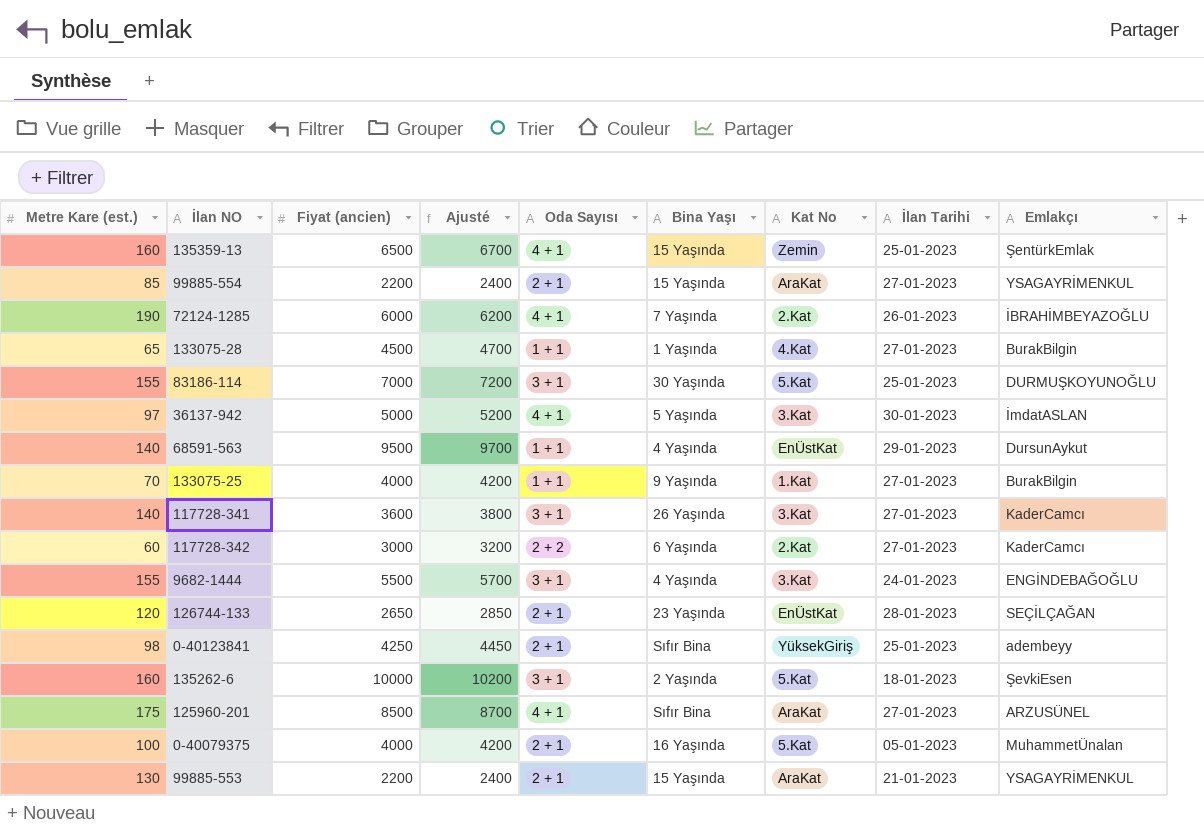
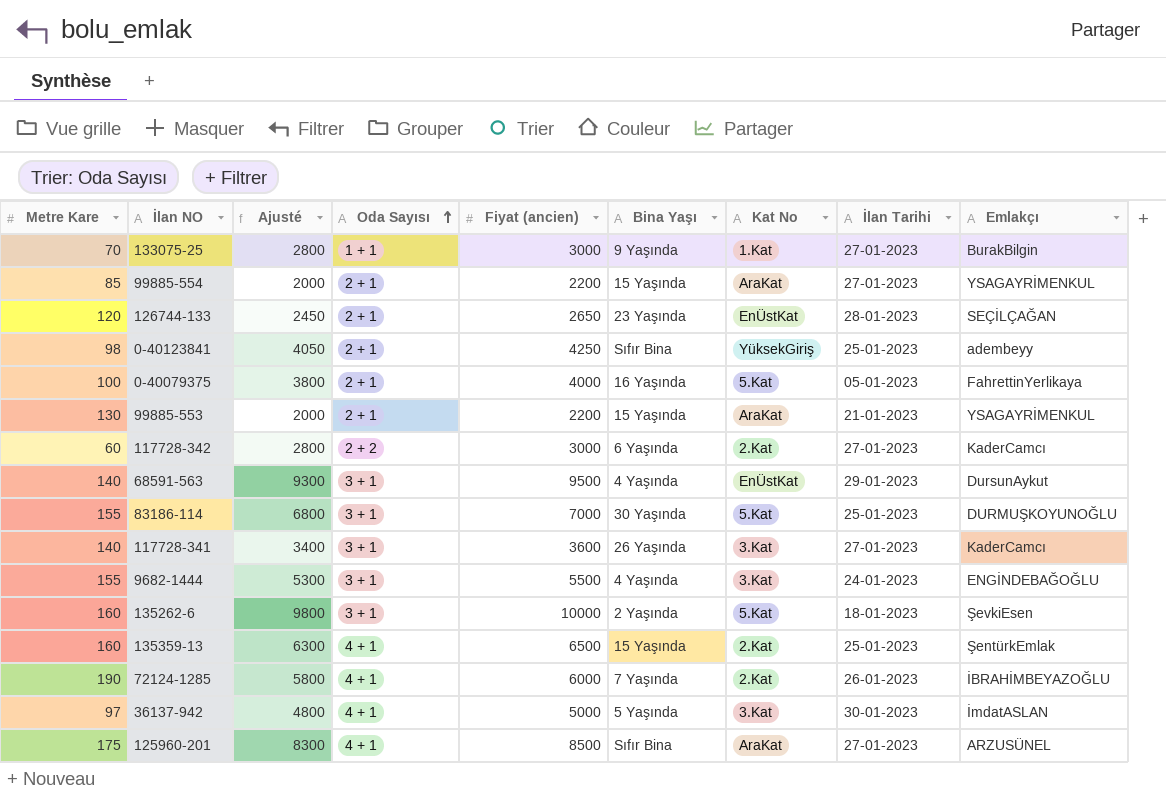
row order: none -> Oda Sayısı ascending
column name: Metre Kare (est.) -> Metre Kare
column Ajusté | formula: [Fiyat (ancien)] + 200 -> [Fiyat (ancien)] - 200
column Fiyat (ancien) | position: 3 -> 5
row 133075-28: 65 | 4500 | 4700 | 1 + 1 | 1 Yaşında | 4.Kat | 27-01-2023 | BurakBilgin -> none
133075-25 | Fiyat (ancien): 4000 -> 3000
0-40079375 | Emlakçı: MuhammetÜnalan -> FahrettinYerlikaya
68591-563 | Oda Sayısı: 1 + 1 -> 3 + 1
135359-13 | Kat No: Zemin -> 2.Kat

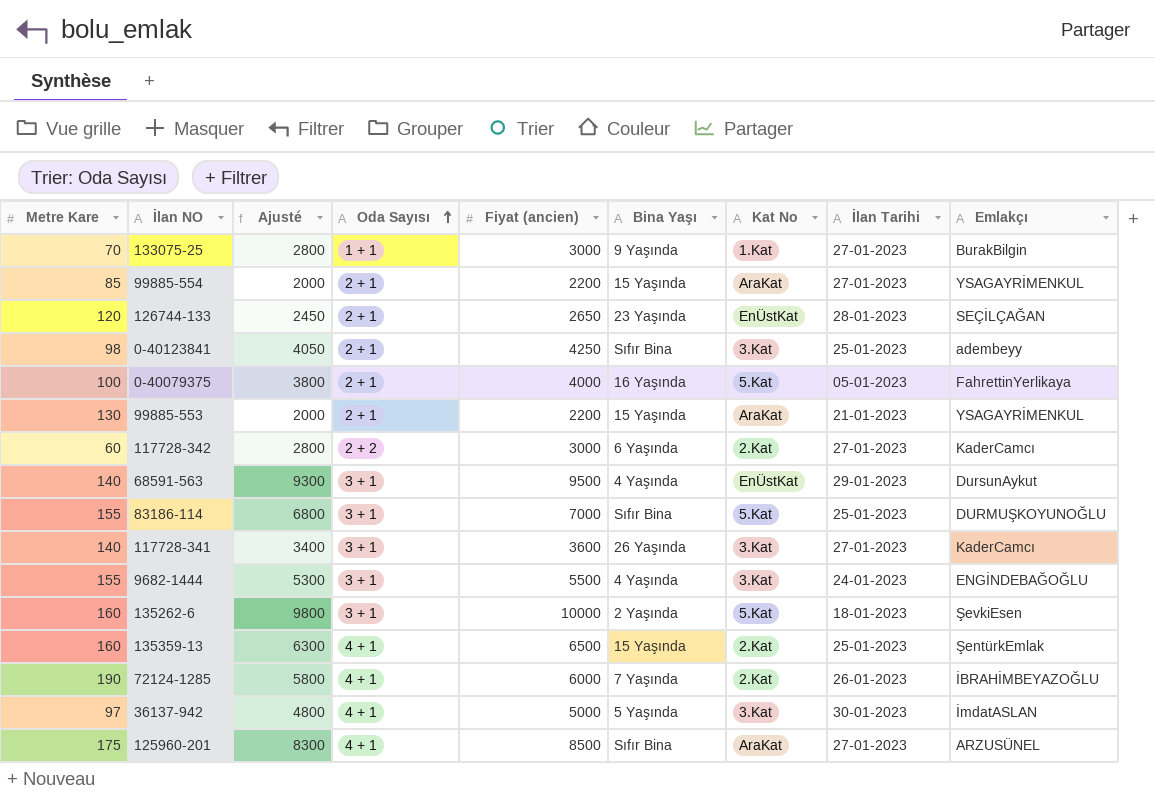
0-40123841 | Kat No: YüksekGiriş -> 3.Kat
83186-114 | Bina Yaşı: 30 Yaşında -> Sıfır Bina

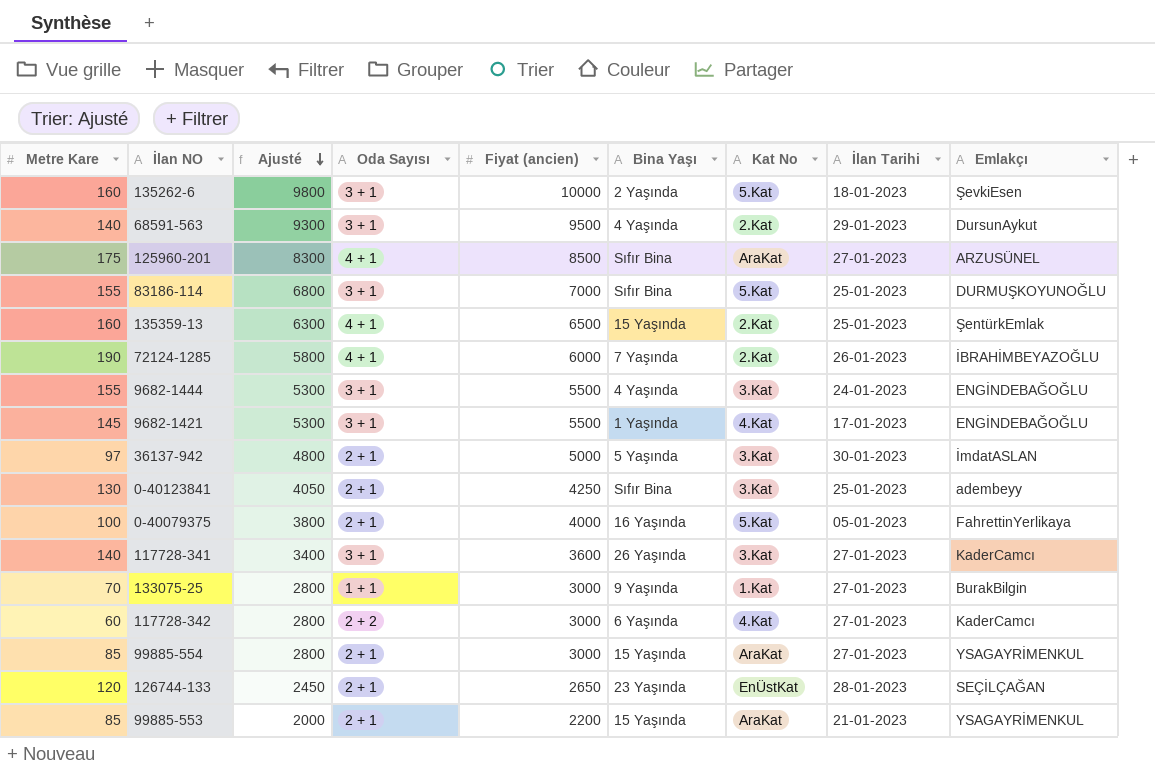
row order: Oda Sayısı ascending -> Ajusté descending
68591-563 | Kat No: EnÜstKat -> 2.Kat
row 9682-1421: none -> 145 | 5300 | 3 + 1 | 5500 | 1 Yaşında | 4.Kat | 17-01-2023 | ENGİNDEBAĞOĞLU
36137-942 | Oda Sayısı: 4 + 1 -> 2 + 1
0-40123841 | Metre Kare: 98 -> 130
117728-342 | Kat No: 2.Kat -> 4.Kat
99885-554 | Ajusté: 2000 -> 2800
99885-554 | Fiyat (ancien): 2200 -> 3000
99885-553 | Metre Kare: 130 -> 85

